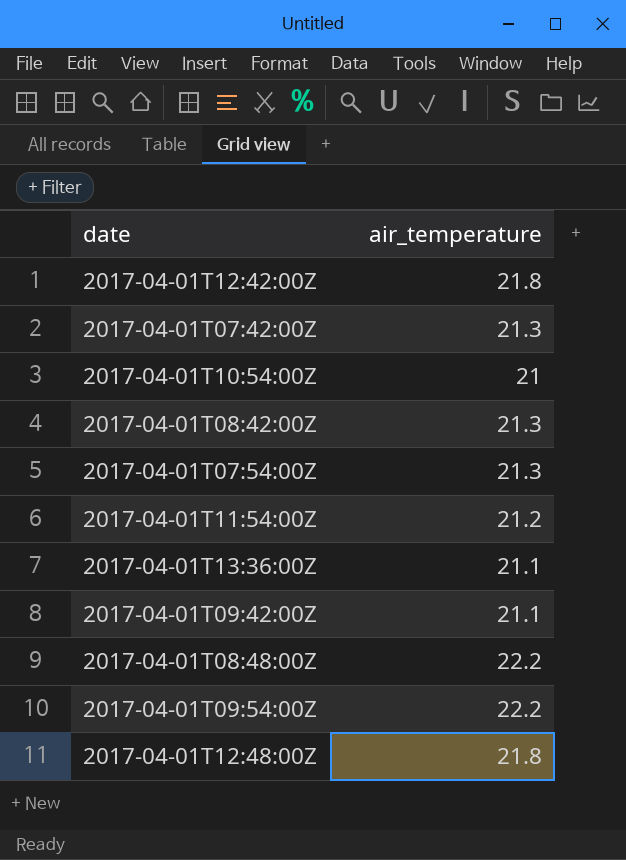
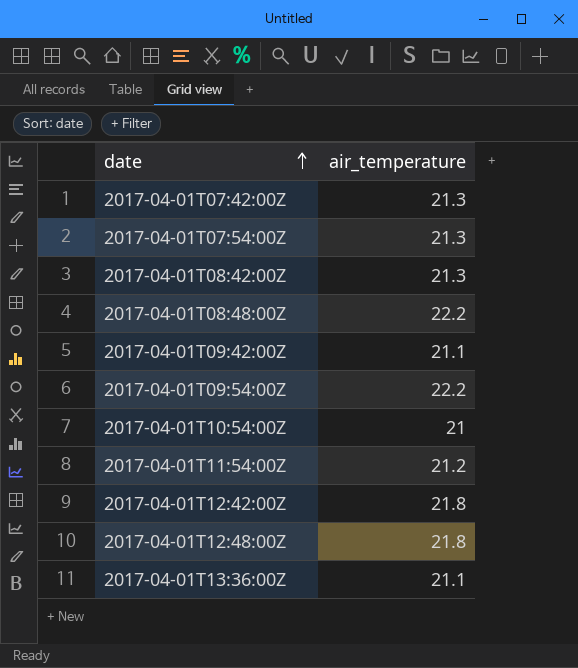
row order: none -> date ascending

